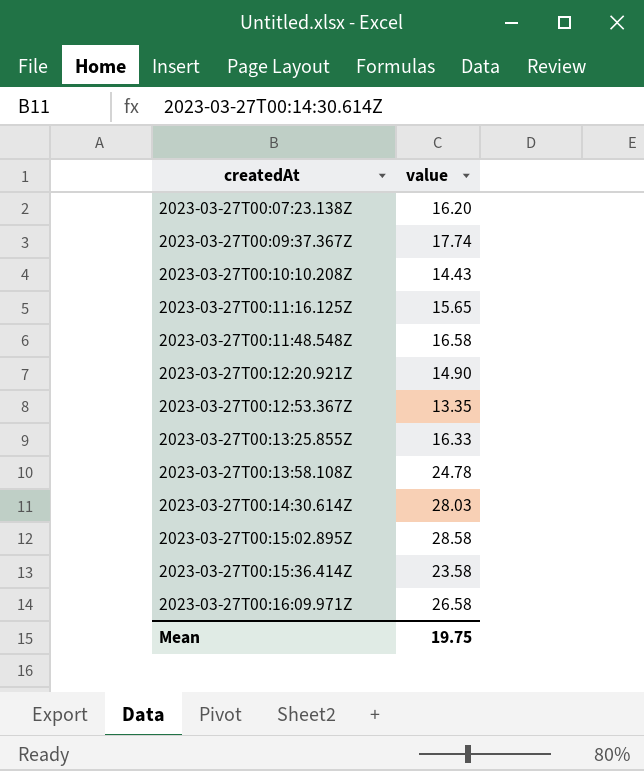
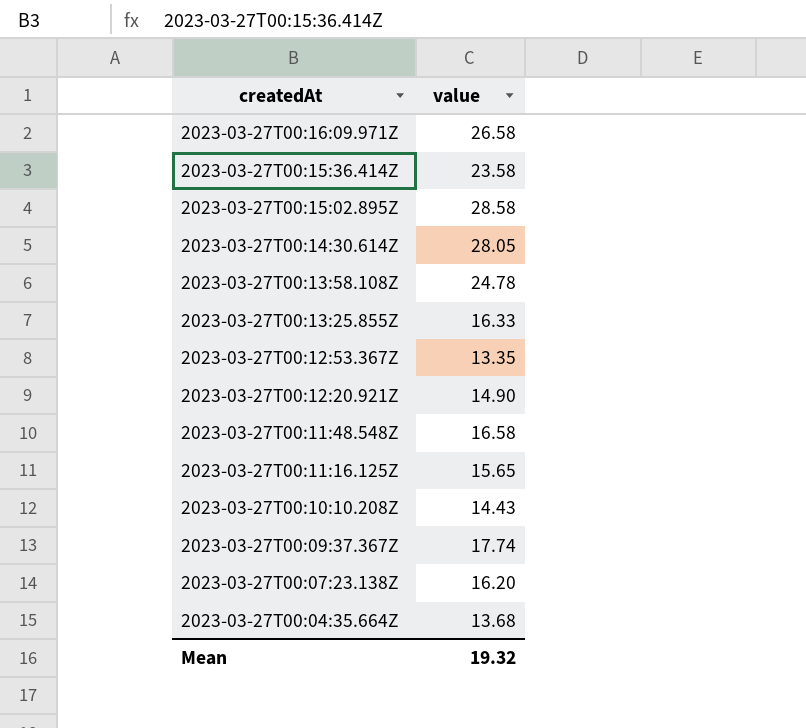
row order: createdAt ascending -> createdAt descending
2023-03-27T00:14:30.614Z | value: 28.03 -> 28.05
row 2023-03-27T00:04:35.664Z: none -> 13.68
Mean | value: 19.75 -> 19.32

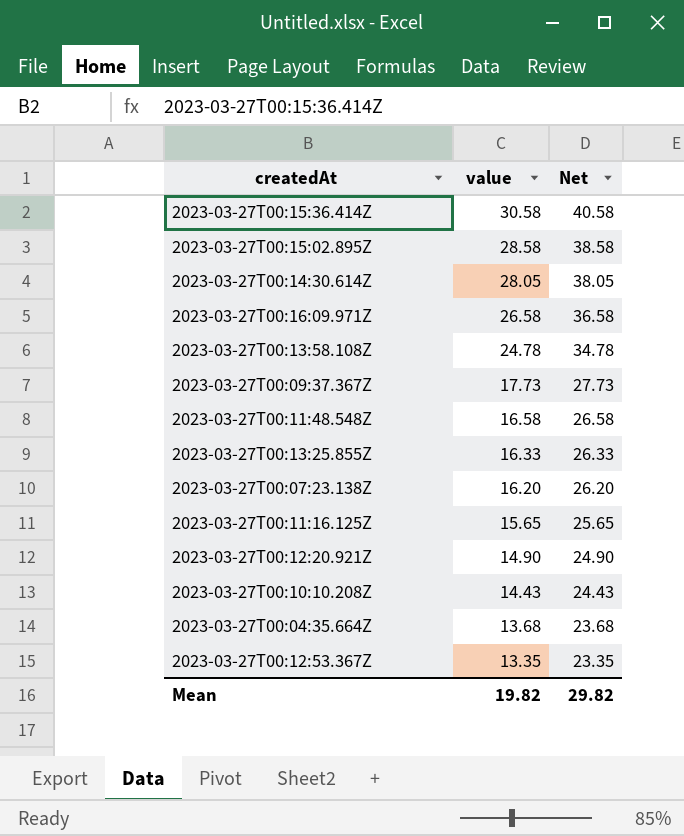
row order: createdAt descending -> value descending
column Net | formula: none -> [value] + 10
2023-03-27T00:15:36.414Z | value: 23.58 -> 30.58
2023-03-27T00:09:37.367Z | value: 17.74 -> 17.73
Mean | value: 19.32 -> 19.82

